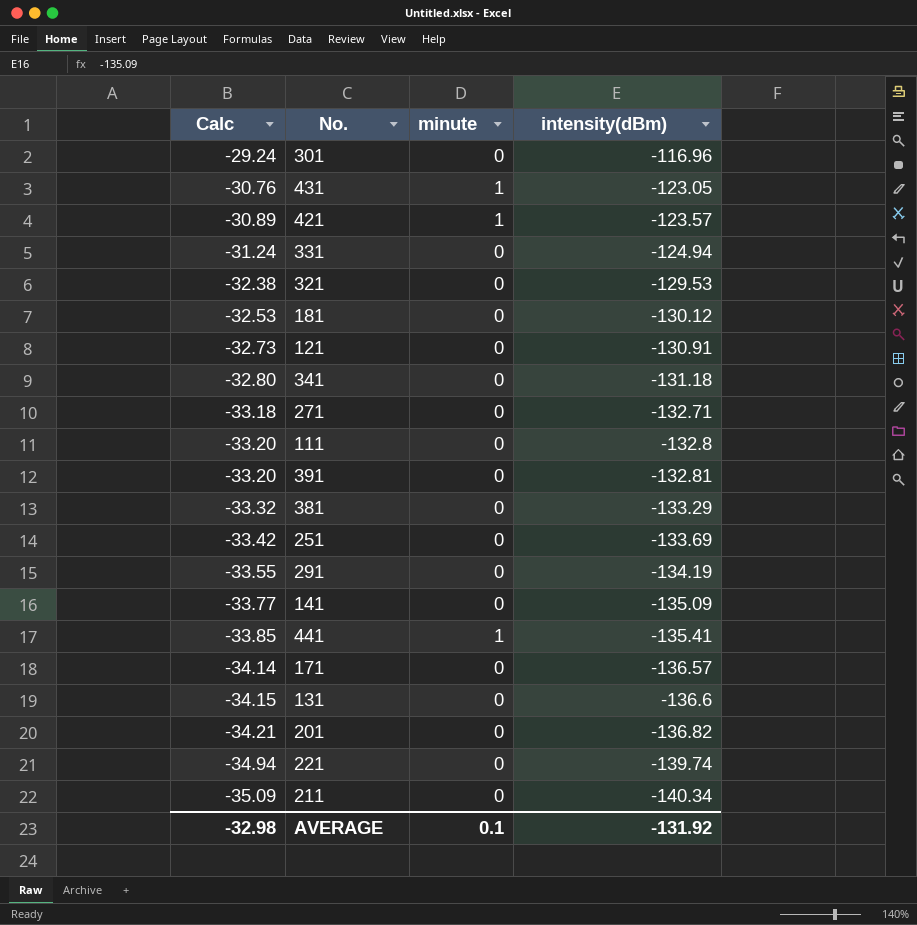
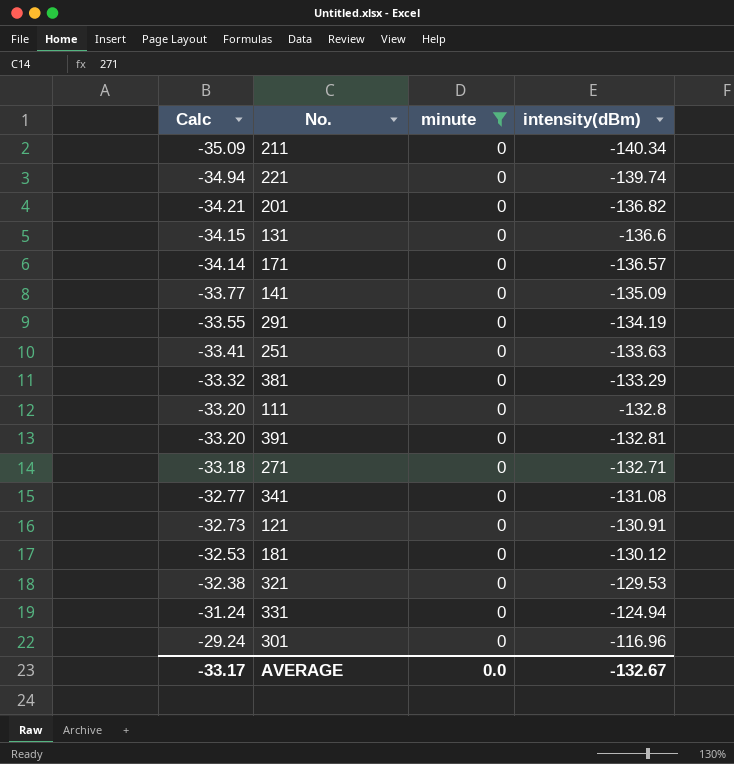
filter: none -> minute = 0
row order: Calc descending -> Calc ascending
251 | Calc: -33.42 -> -33.41
251 | intensity(dBm): -133.69 -> -133.63
341 | Calc: -32.80 -> -32.77
341 | intensity(dBm): -131.18 -> -131.08
AVERAGE | Calc: -32.98 -> -33.17
AVERAGE | minute: 0.1 -> 0.0
AVERAGE | intensity(dBm): -131.92 -> -132.67

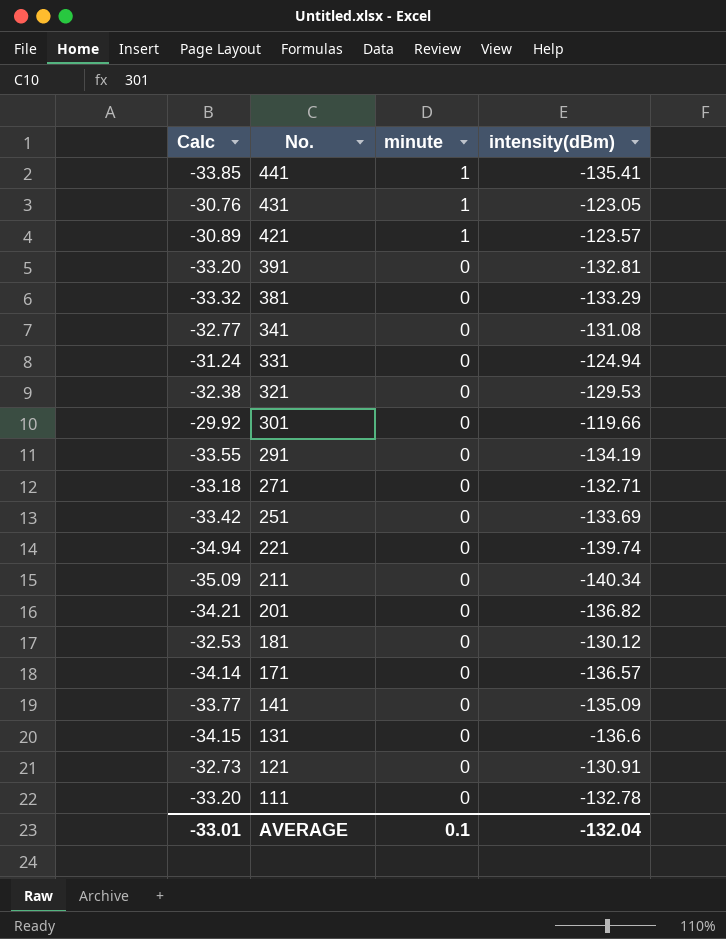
filter: minute = 0 -> none
row order: Calc ascending -> No. descending
301 | Calc: -29.24 -> -29.92
301 | intensity(dBm): -116.96 -> -119.66
251 | Calc: -33.41 -> -33.42
251 | intensity(dBm): -133.63 -> -133.69
111 | intensity(dBm): -132.8 -> -132.78
AVERAGE | Calc: -33.17 -> -33.01
AVERAGE | minute: 0.0 -> 0.1
AVERAGE | intensity(dBm): -132.67 -> -132.04

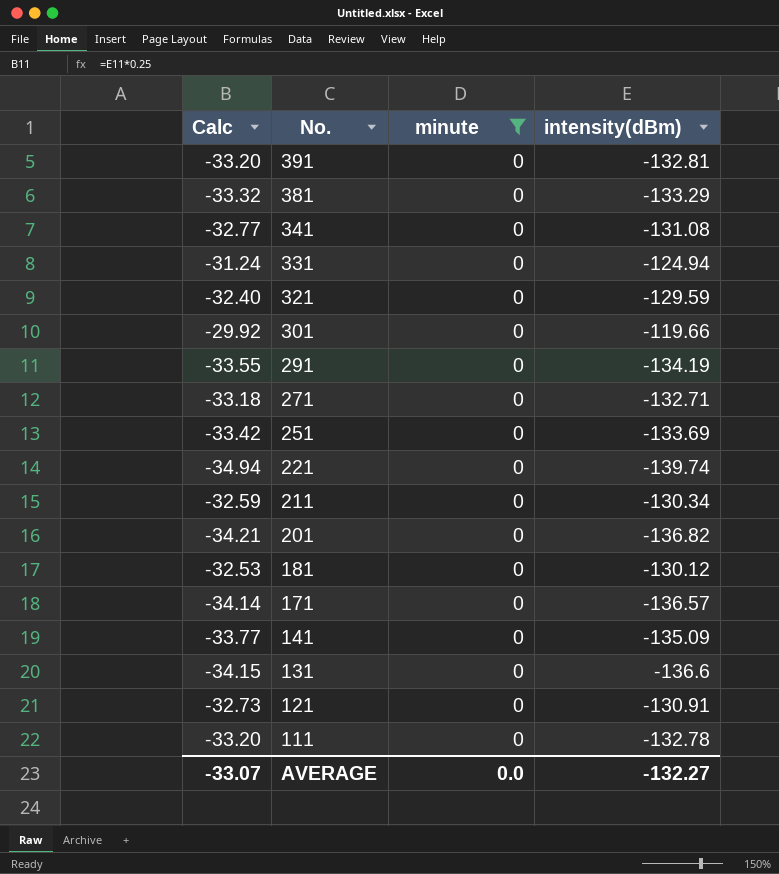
filter: none -> minute = 0
321 | Calc: -32.38 -> -32.40
321 | intensity(dBm): -129.53 -> -129.59
211 | Calc: -35.09 -> -32.59
211 | intensity(dBm): -140.34 -> -130.34
AVERAGE | Calc: -33.01 -> -33.07
AVERAGE | minute: 0.1 -> 0.0
AVERAGE | intensity(dBm): -132.04 -> -132.27

